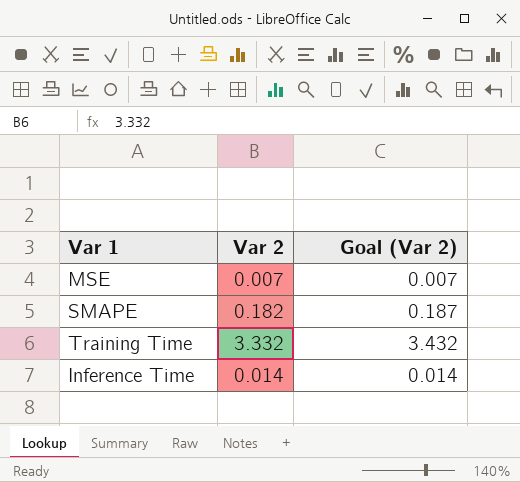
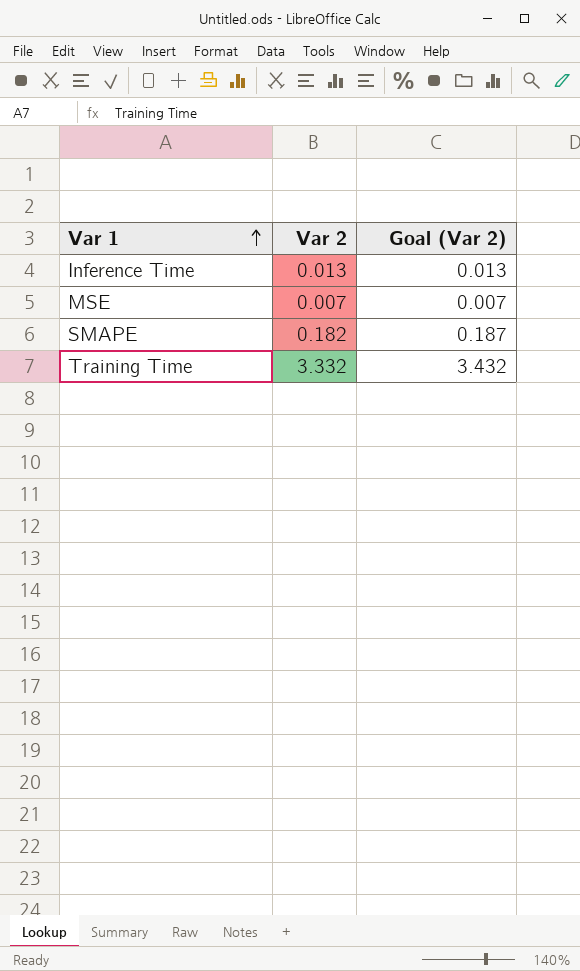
row order: none -> Var 1 ascending
Inference Time | Var 2: 0.014 -> 0.013
Inference Time | Goal (Var 2): 0.014 -> 0.013

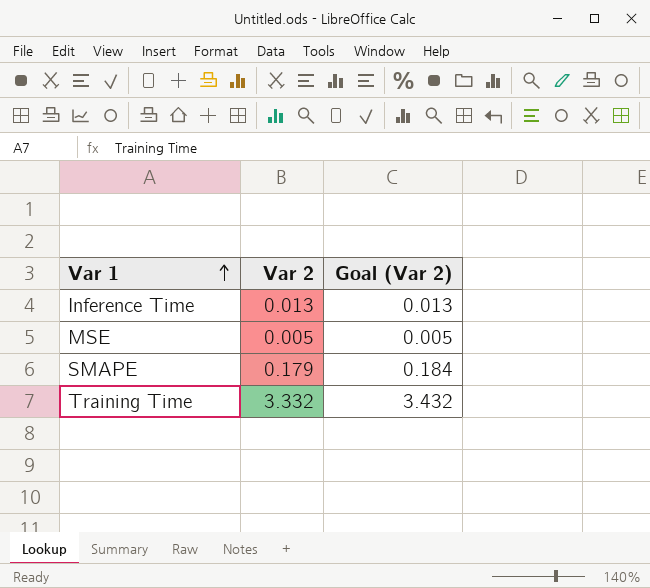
MSE | Var 2: 0.007 -> 0.005
MSE | Goal (Var 2): 0.007 -> 0.005
SMAPE | Var 2: 0.182 -> 0.179
SMAPE | Goal (Var 2): 0.187 -> 0.184

